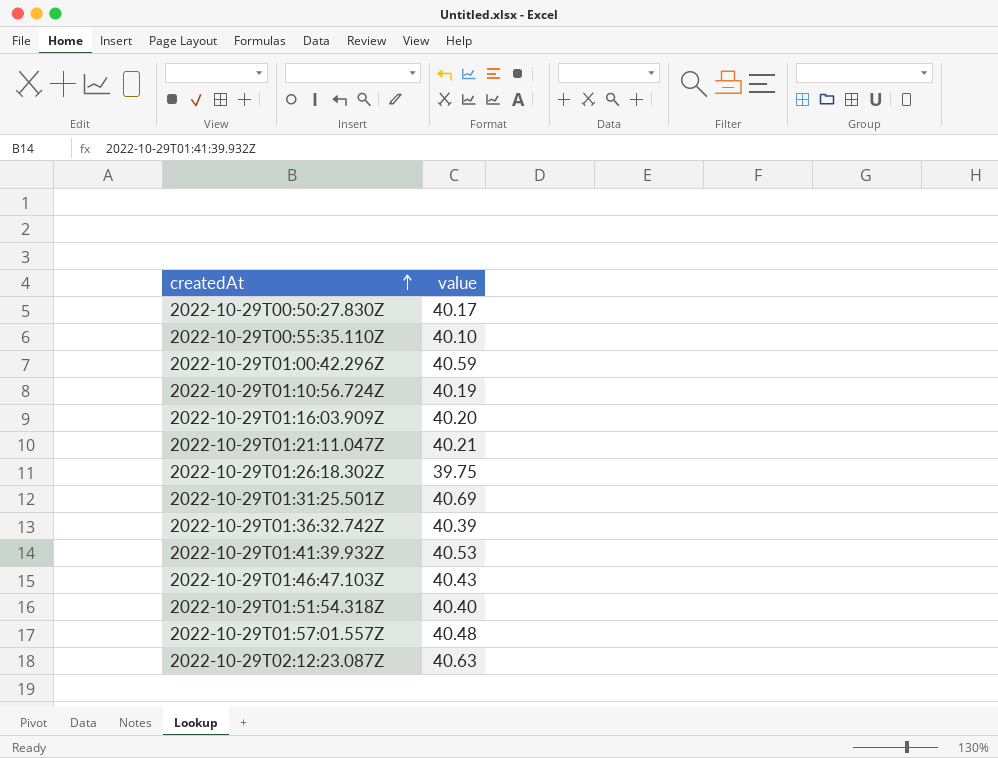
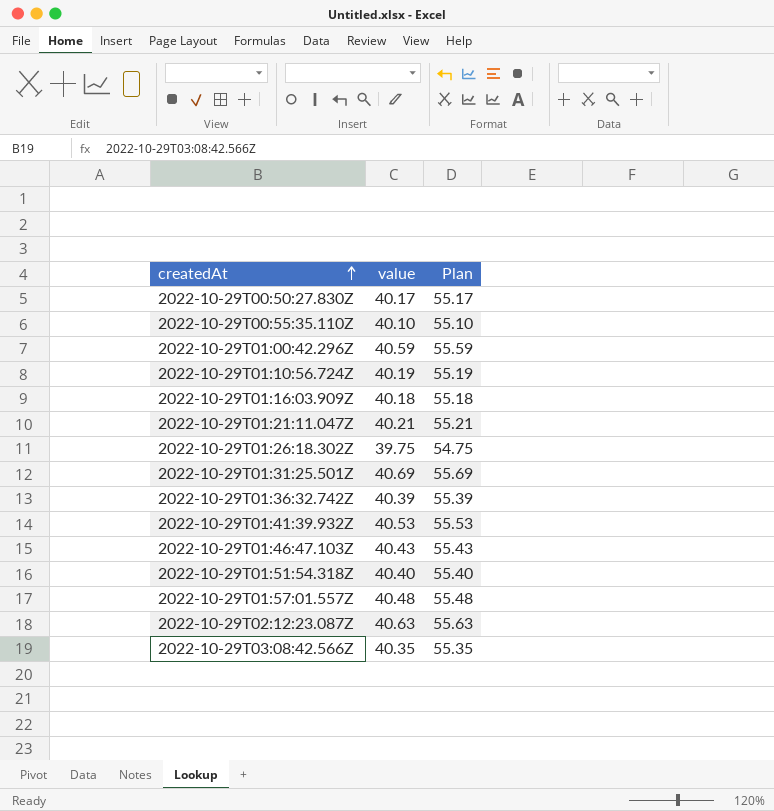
column Plan | formula: none -> [value] + 15
2022-10-29T01:16:03.909Z | value: 40.20 -> 40.18
row 2022-10-29T03:08:42.566Z: none -> 40.35 | 55.35

